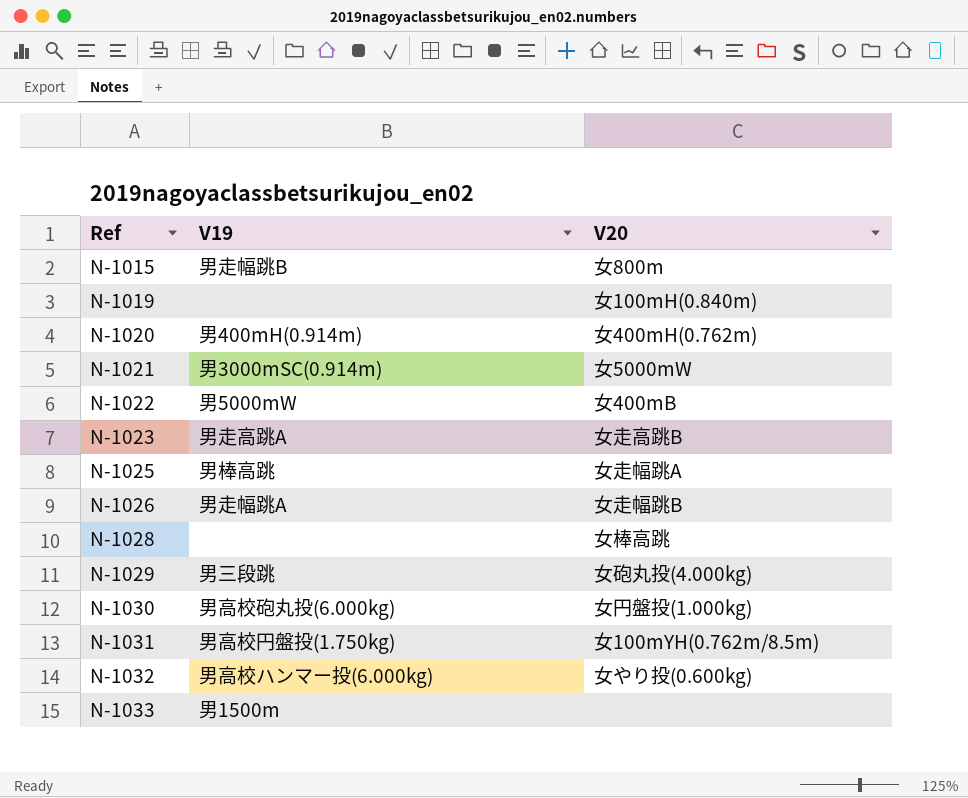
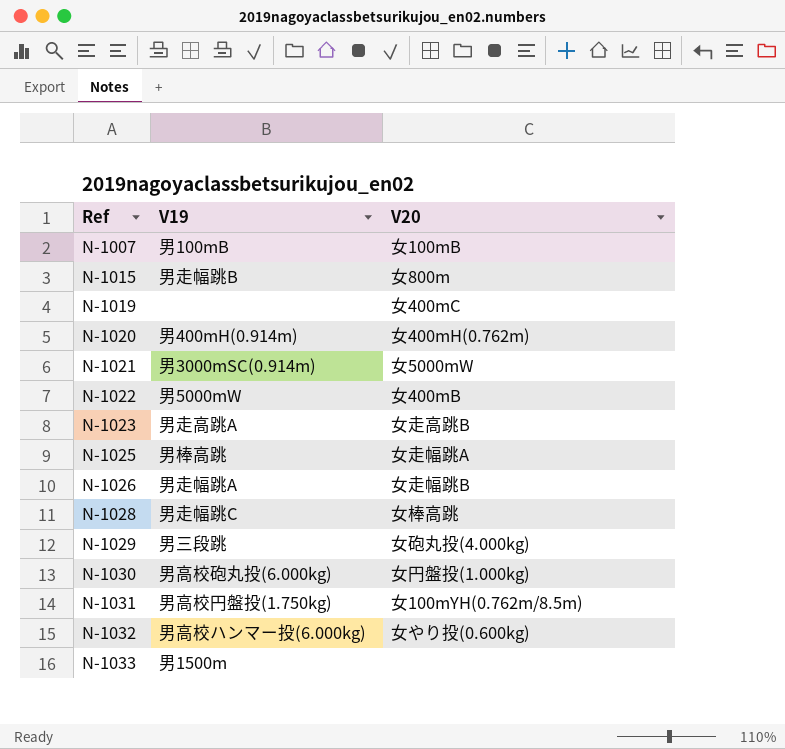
row N-1007: none -> 男100mB | 女100mB
N-1019 | V20: 女100mH(0.840m) -> 女400mC
N-1028 | V19: none -> 男走幅跳C

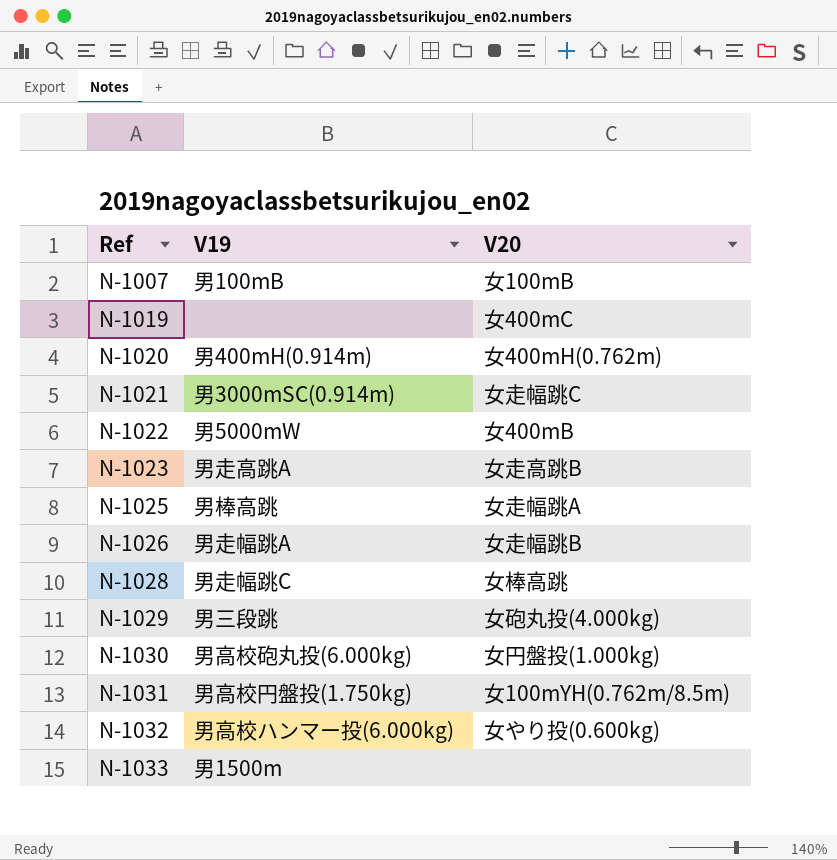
row N-1015: 男走幅跳B | 女800m -> none
N-1021 | V20: 女5000mW -> 女走幅跳C

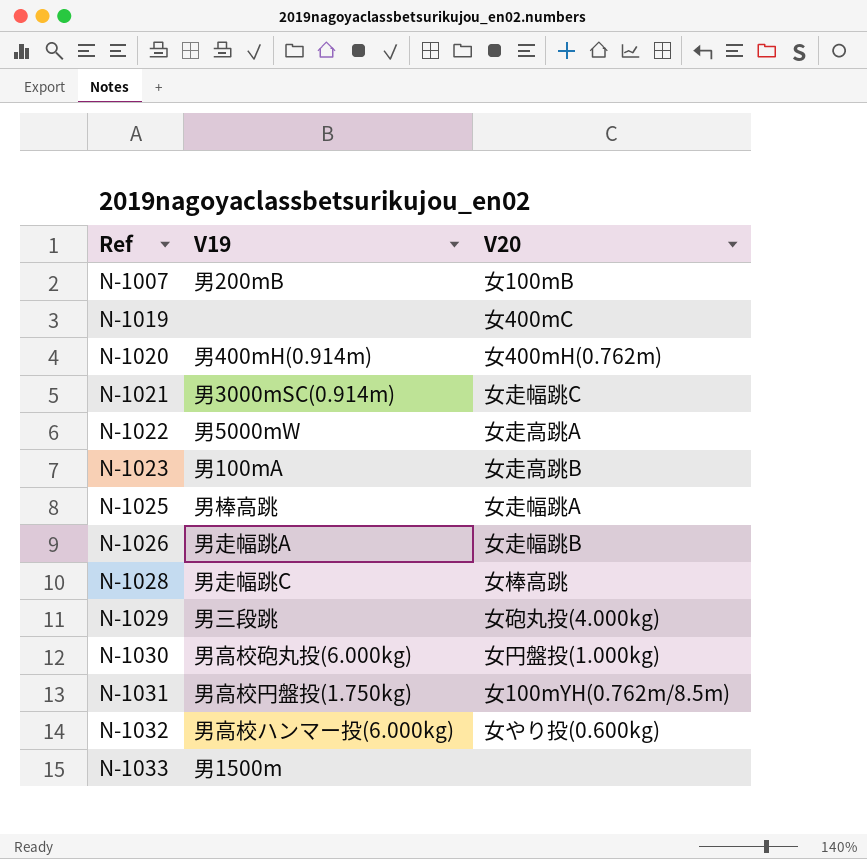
N-1007 | V19: 男100mB -> 男200mB
N-1022 | V20: 女400mB -> 女走高跳A
N-1023 | V19: 男走高跳A -> 男100mA

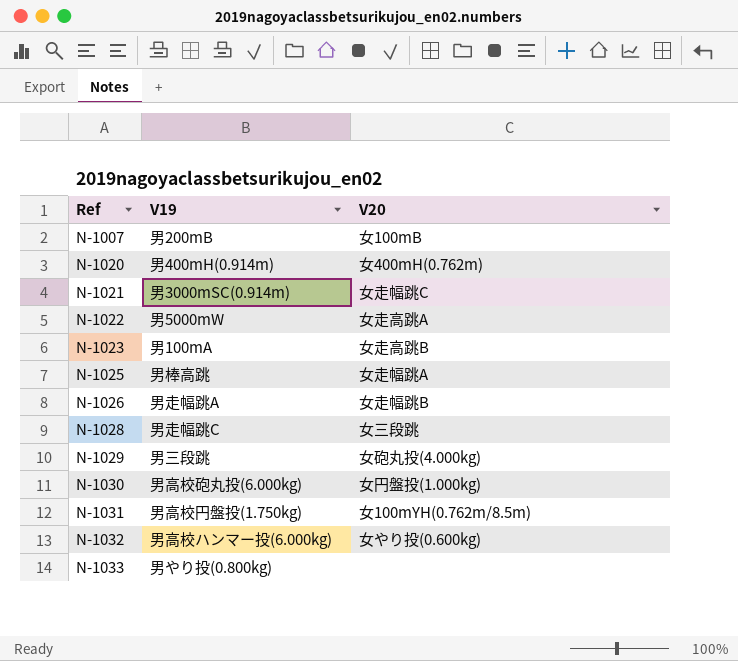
row N-1019: none | 女400mC -> none
N-1028 | V20: 女棒高跳 -> 女三段跳
N-1033 | V19: 男1500m -> 男やり投(0.800kg)

